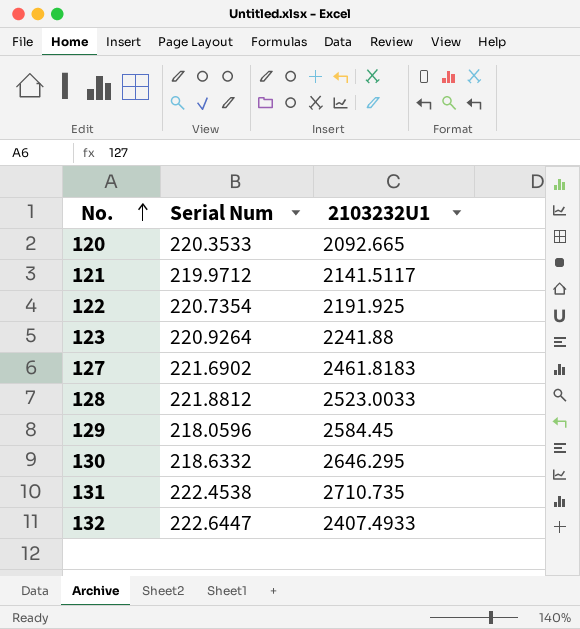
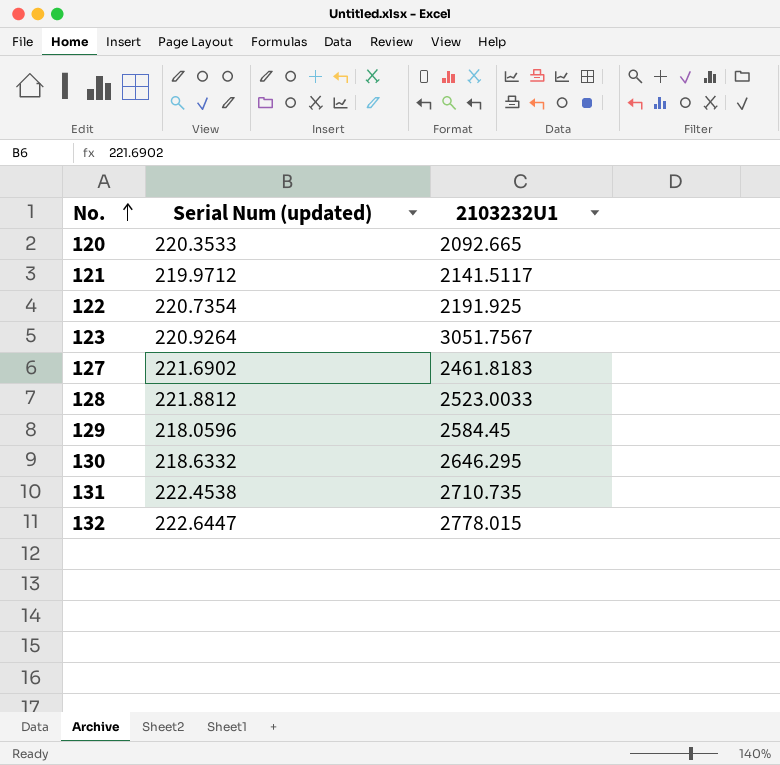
column name: Serial Num -> Serial Num (updated)
123 | 2103232U1: 2241.88 -> 3051.7567
132 | 2103232U1: 2407.4933 -> 2778.015

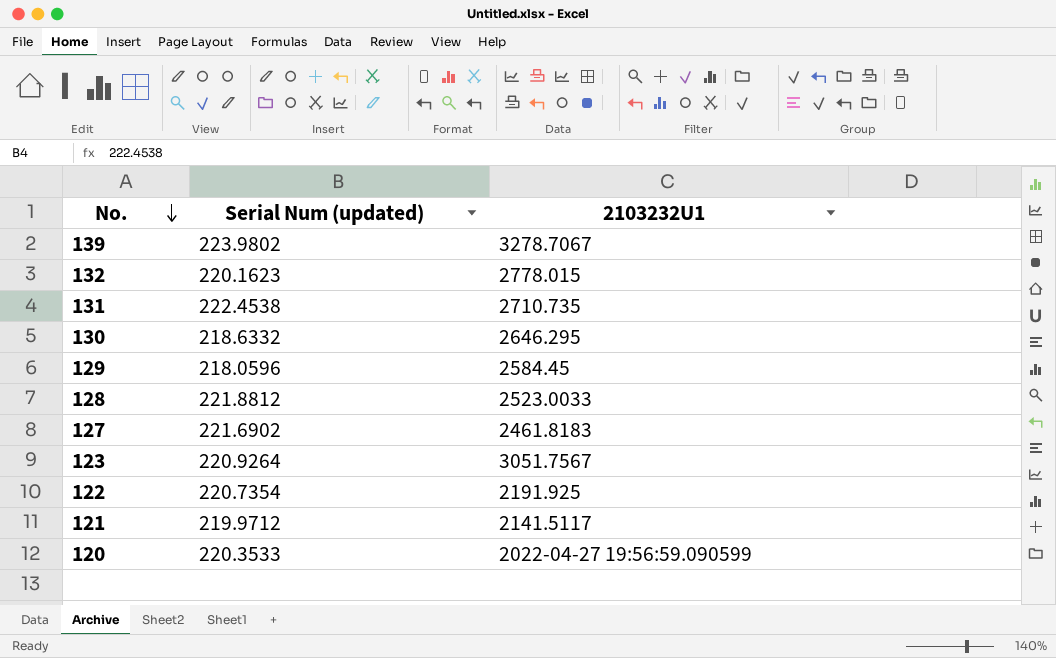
row order: No. ascending -> No. descending
row 139: none -> 223.9802 | 3278.7067
132 | Serial Num (updated): 222.6447 -> 220.1623
120 | 2103232U1: 2092.665 -> 2022-04-27 19:56:59.090599

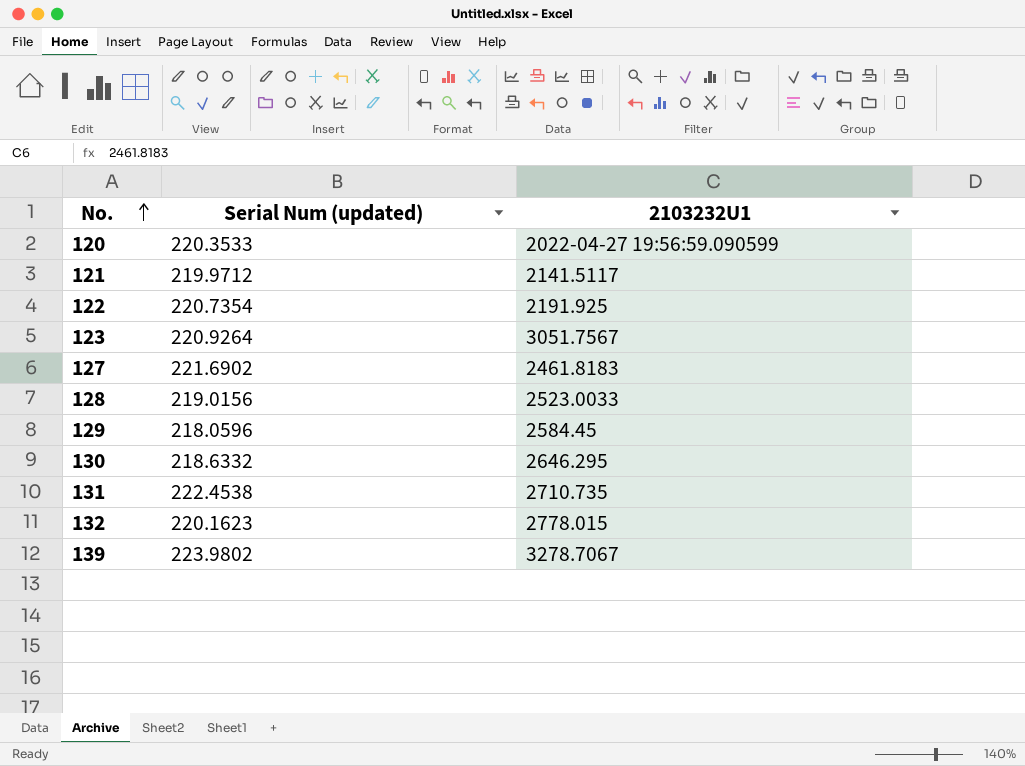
row order: No. descending -> No. ascending
128 | Serial Num (updated): 221.8812 -> 219.0156

